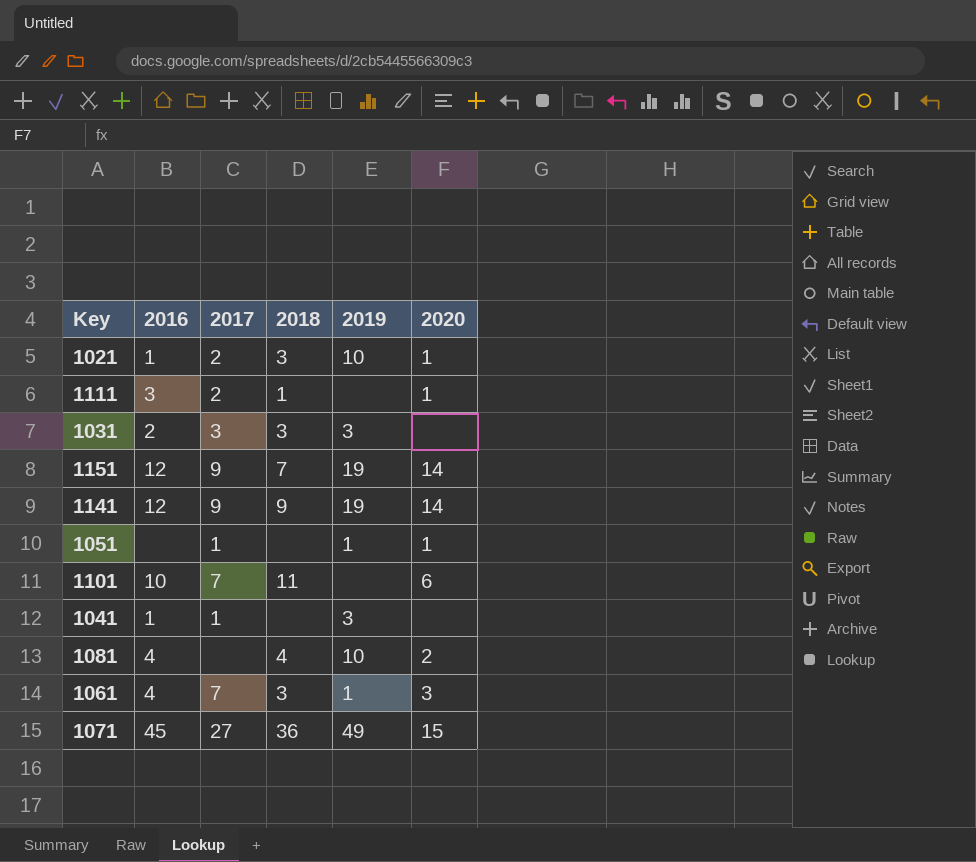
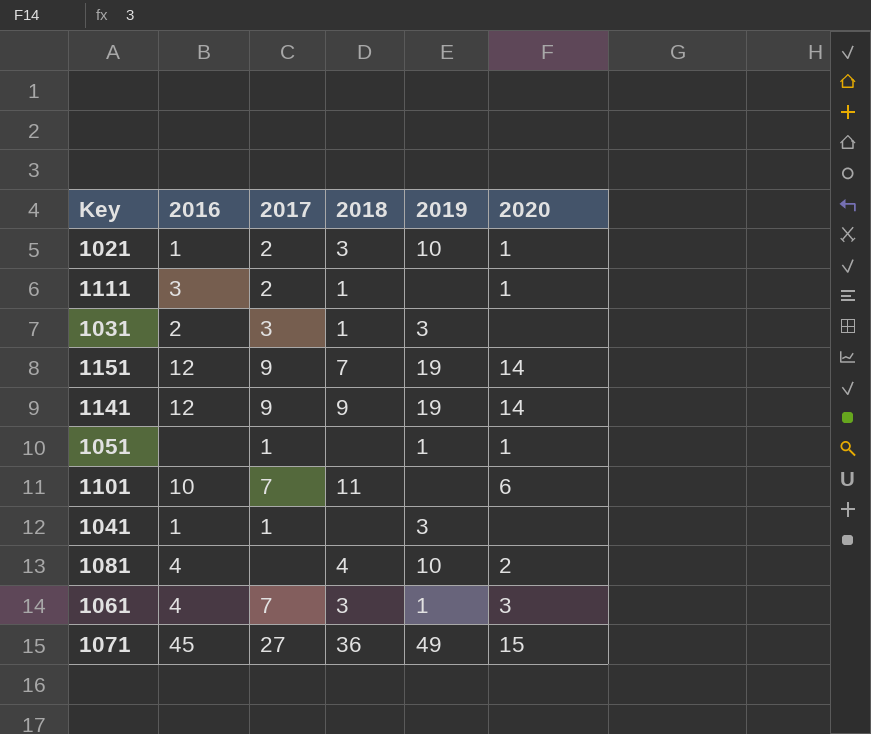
1031 | 2018: 3 -> 1

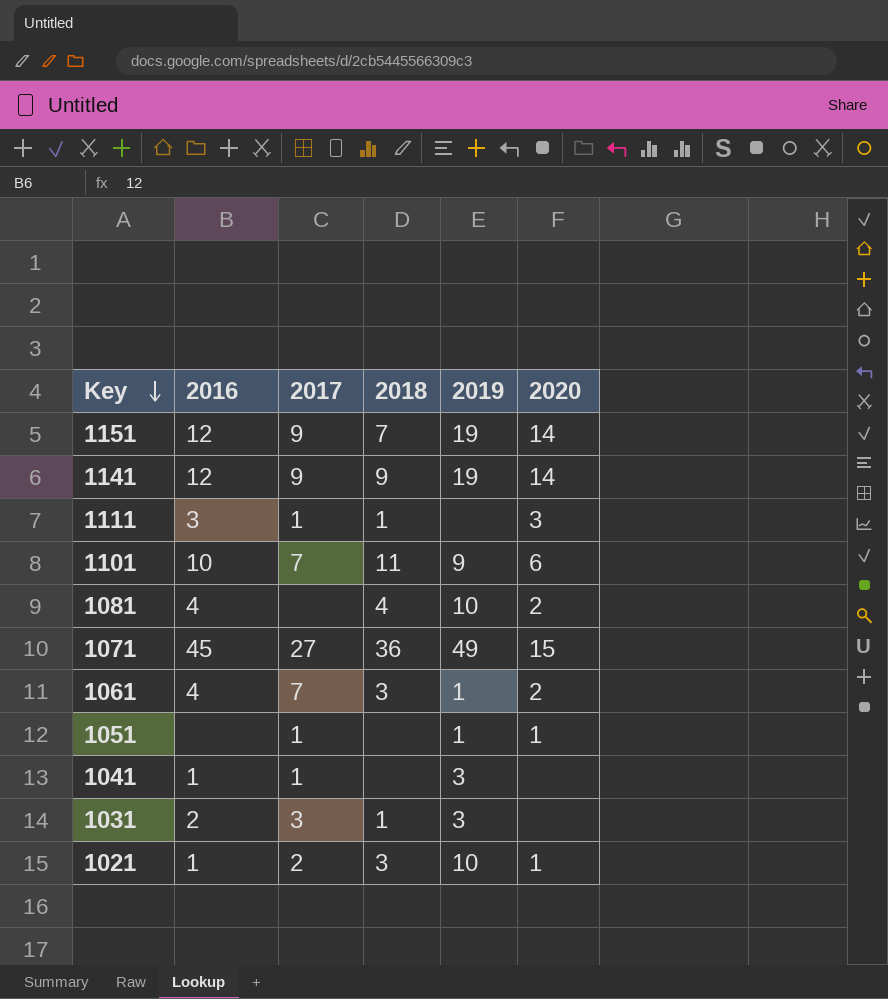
row order: none -> Key descending
1111 | 2017: 2 -> 1
1111 | 2020: 1 -> 3
1101 | 2019: none -> 9
1061 | 2020: 3 -> 2

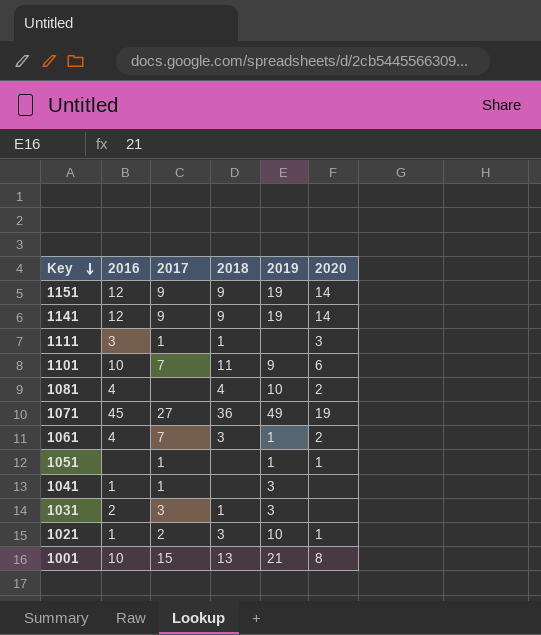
1151 | 2018: 7 -> 9
1071 | 2020: 15 -> 19
row 1001: none -> 10 | 15 | 13 | 21 | 8

